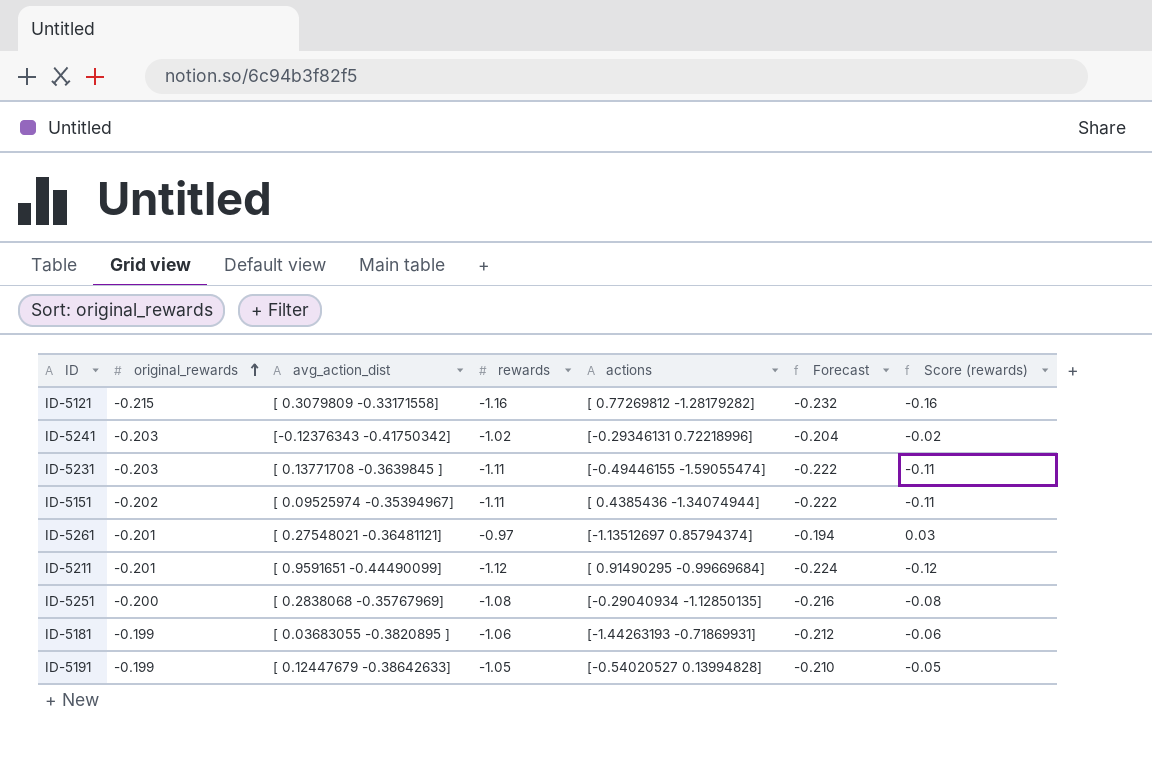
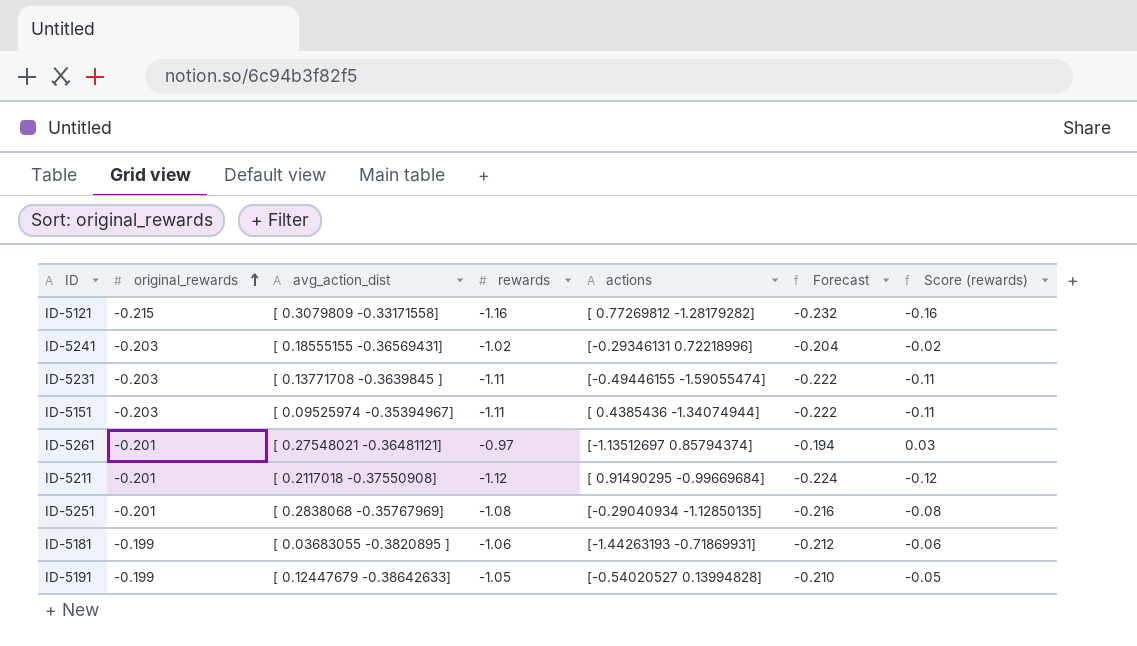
ID-5241 | avg_action_dist: [-0.12376343 -0.41750342] -> [ 0.18555155 -0.36569431]
ID-5151 | original_rewards: -0.202 -> -0.203
ID-5211 | avg_action_dist: [ 0.9591651 -0.44490099] -> [ 0.2117018 -0.37550908]
ID-5251 | original_rewards: -0.200 -> -0.201

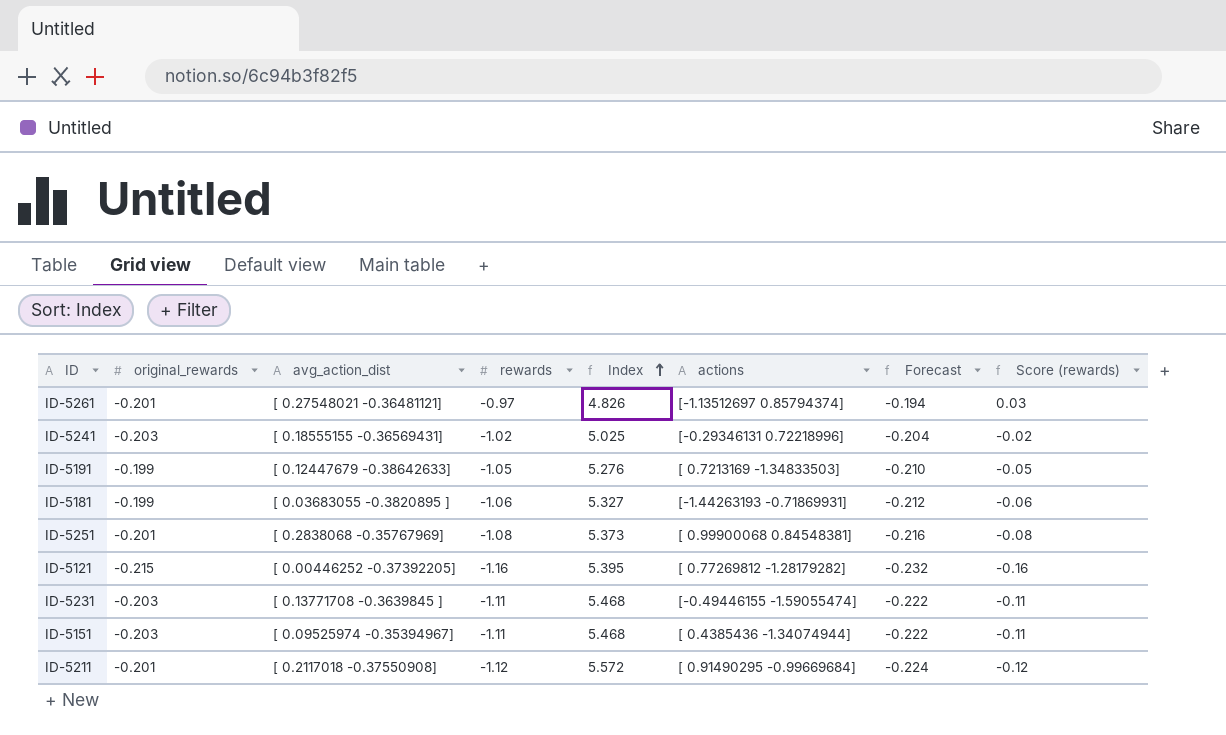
row order: original_rewards ascending -> Index ascending
column Index | formula: none -> [rewards] / [original_rewards]
ID-5191 | actions: [-0.54020527 0.13994828] -> [ 0.7213169 -1.34833503]
ID-5251 | actions: [-0.29040934 -1.12850135] -> [ 0.99900068 0.84548381]
ID-5121 | avg_action_dist: [ 0.3079809 -0.33171558] -> [ 0.00446252 -0.37392205]

